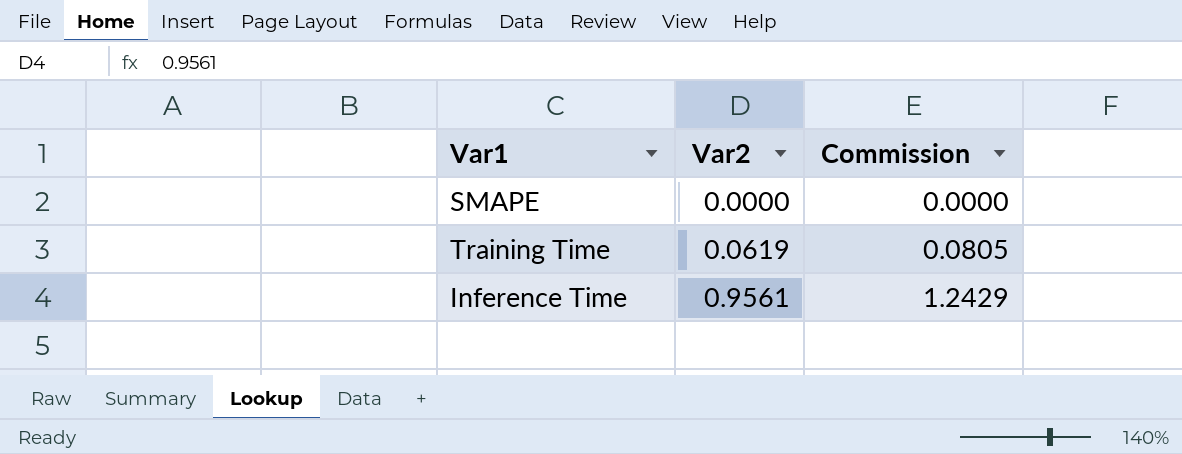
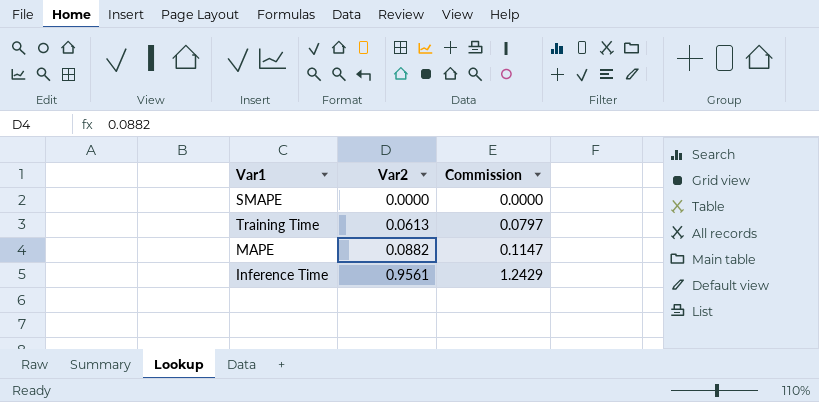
Training Time | Var2: 0.0619 -> 0.0613
Training Time | Commission: 0.0805 -> 0.0797
row MAPE: none -> 0.0882 | 0.1147

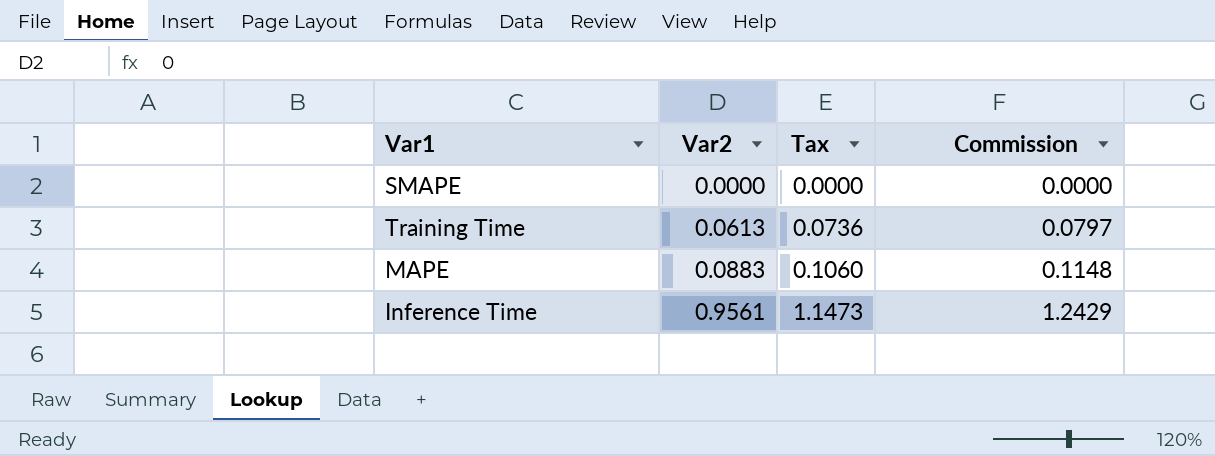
column Tax | formula: none -> [Var2] * 1.2
MAPE | Var2: 0.0882 -> 0.0883
MAPE | Commission: 0.1147 -> 0.1148

